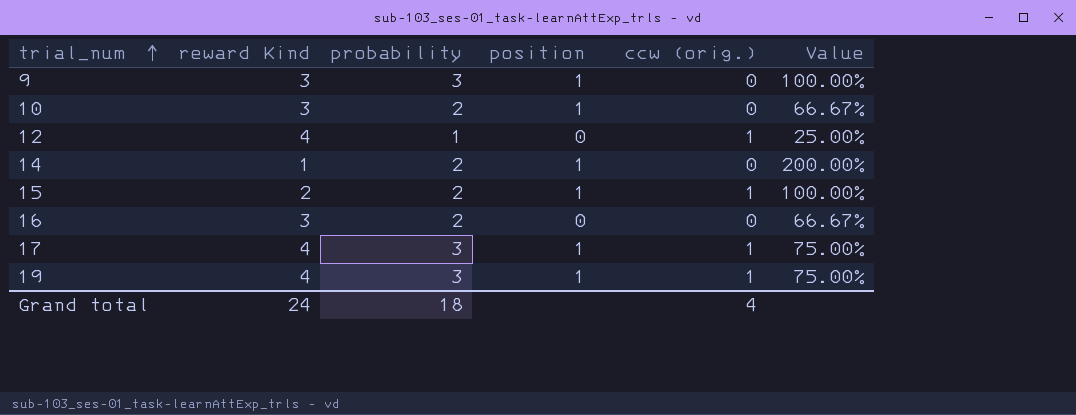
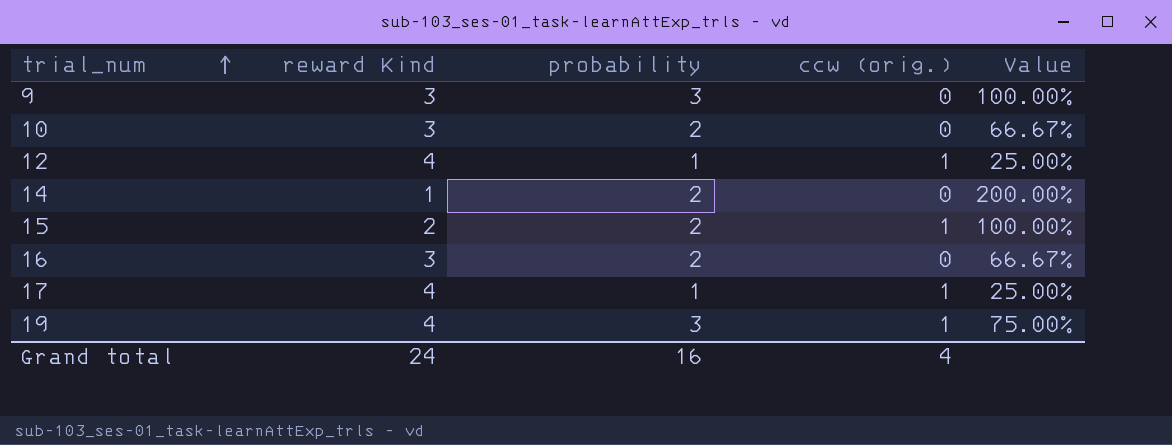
column position | position: 4 -> none
17 | probability: 3 -> 1
17 | Value: 75.00% -> 25.00%
Grand total | probability: 18 -> 16

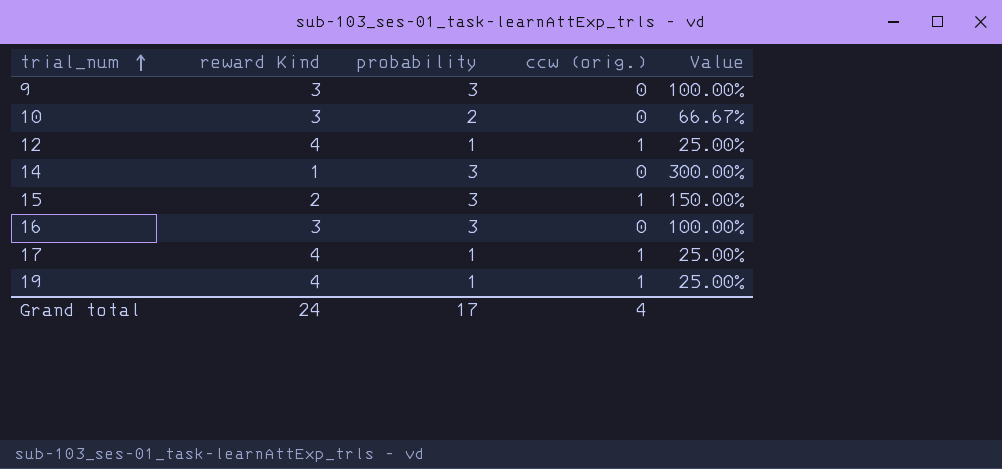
14 | probability: 2 -> 3
14 | Value: 200.00% -> 300.00%
15 | probability: 2 -> 3
15 | Value: 100.00% -> 150.00%
16 | probability: 2 -> 3
16 | Value: 66.67% -> 100.00%
19 | probability: 3 -> 1
19 | Value: 75.00% -> 25.00%
Grand total | probability: 16 -> 17

